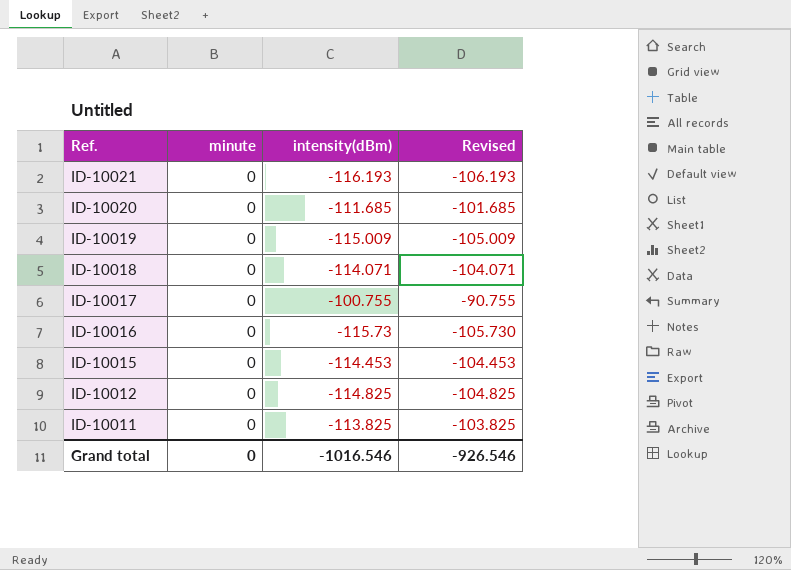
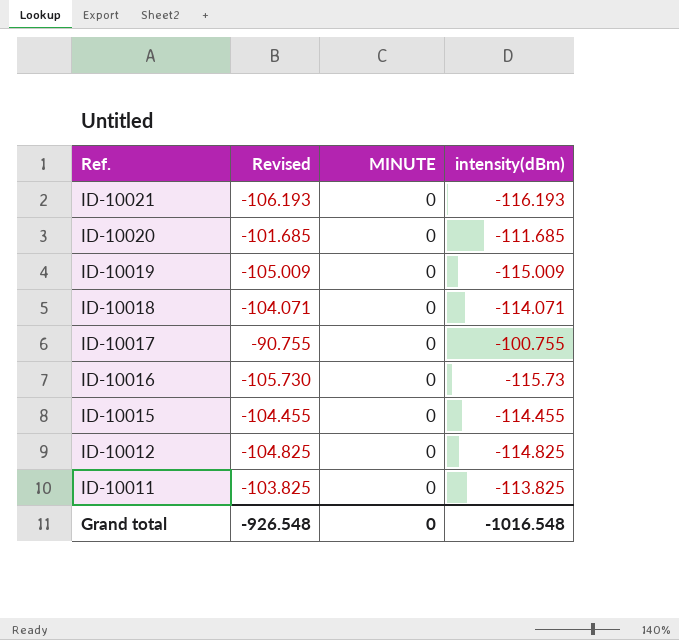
column Revised | position: 4 -> 2
column name: minute -> MINUTE
ID-10015 | Revised: -104.453 -> -104.455
ID-10015 | intensity(dBm): -114.453 -> -114.455
Grand total | Revised: -926.546 -> -926.548
Grand total | intensity(dBm): -1016.546 -> -1016.548

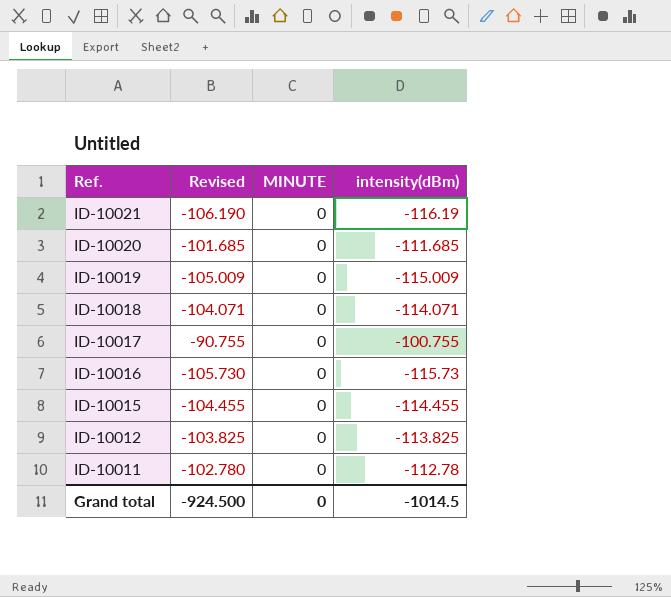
ID-10021 | Revised: -106.193 -> -106.190
ID-10021 | intensity(dBm): -116.193 -> -116.19
ID-10012 | Revised: -104.825 -> -103.825
ID-10012 | intensity(dBm): -114.825 -> -113.825
ID-10011 | Revised: -103.825 -> -102.780
ID-10011 | intensity(dBm): -113.825 -> -112.78
Grand total | Revised: -926.548 -> -924.500
Grand total | intensity(dBm): -1016.548 -> -1014.5

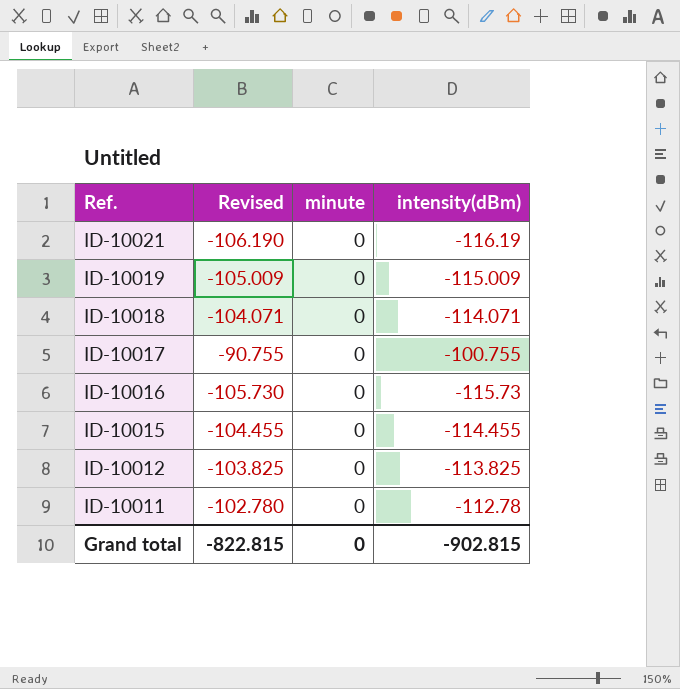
column name: MINUTE -> minute
row ID-10020: -101.685 | 0 | -111.685 -> none
Grand total | Revised: -924.500 -> -822.815
Grand total | intensity(dBm): -1014.5 -> -902.815

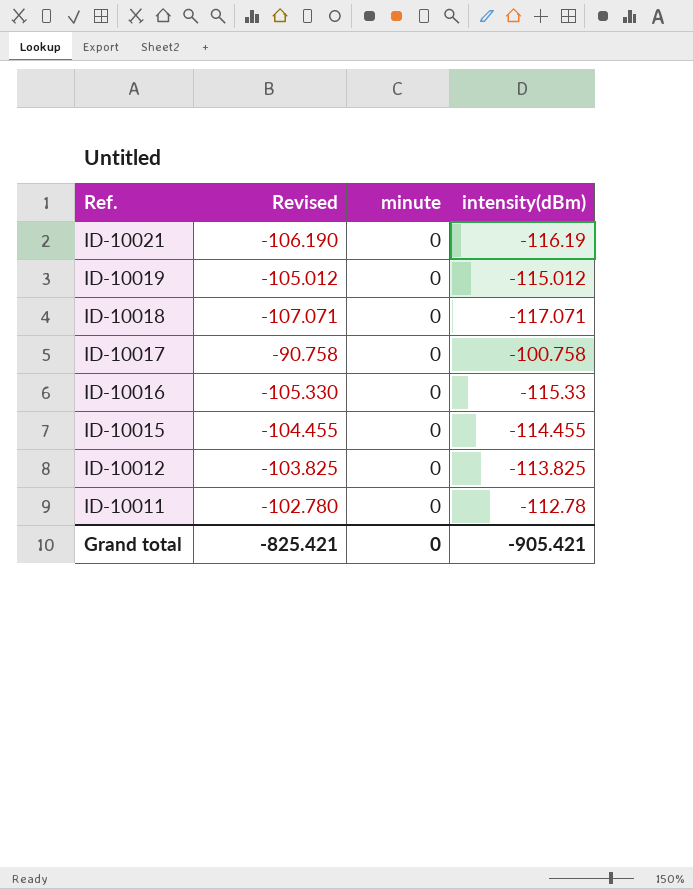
ID-10019 | Revised: -105.009 -> -105.012
ID-10019 | intensity(dBm): -115.009 -> -115.012
ID-10018 | Revised: -104.071 -> -107.071
ID-10018 | intensity(dBm): -114.071 -> -117.071
ID-10017 | Revised: -90.755 -> -90.758
ID-10017 | intensity(dBm): -100.755 -> -100.758
ID-10016 | Revised: -105.730 -> -105.330
ID-10016 | intensity(dBm): -115.73 -> -115.33
Grand total | Revised: -822.815 -> -825.421
Grand total | intensity(dBm): -902.815 -> -905.421

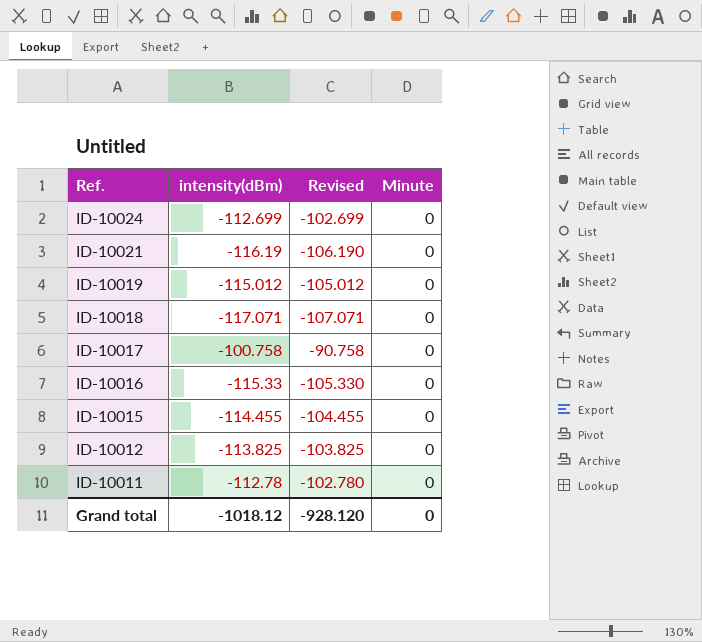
column intensity(dBm) | position: 4 -> 2
column name: minute -> Minute
row ID-10024: none -> -112.699 | -102.699 | 0
Grand total | intensity(dBm): -905.421 -> -1018.12
Grand total | Revised: -825.421 -> -928.120

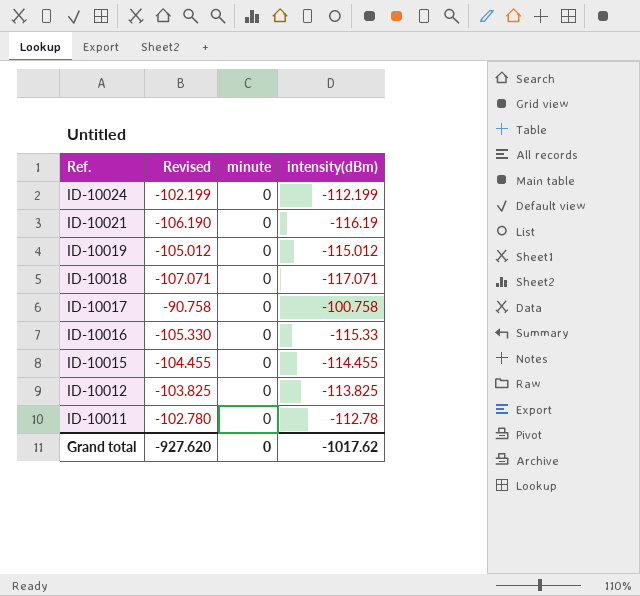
column name: Minute -> minute
column intensity(dBm) | position: 2 -> 4
ID-10024 | Revised: -102.699 -> -102.199
ID-10024 | intensity(dBm): -112.699 -> -112.199
Grand total | Revised: -928.120 -> -927.620
Grand total | intensity(dBm): -1018.12 -> -1017.62

